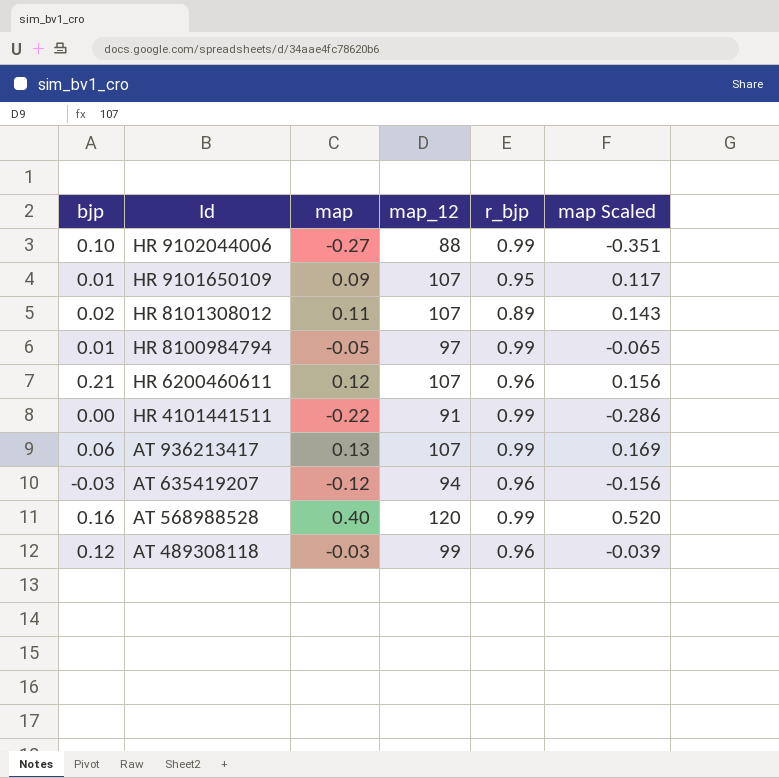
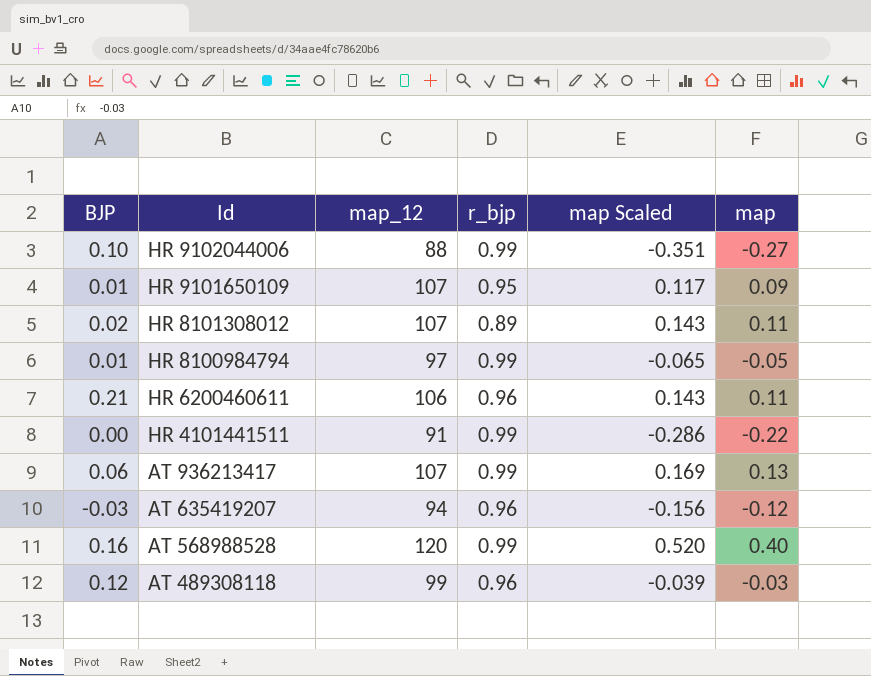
column name: bjp -> BJP
column map | position: 3 -> 6
HR 6200460611 | map_12: 107 -> 106
HR 6200460611 | map Scaled: 0.156 -> 0.143
HR 6200460611 | map: 0.12 -> 0.11

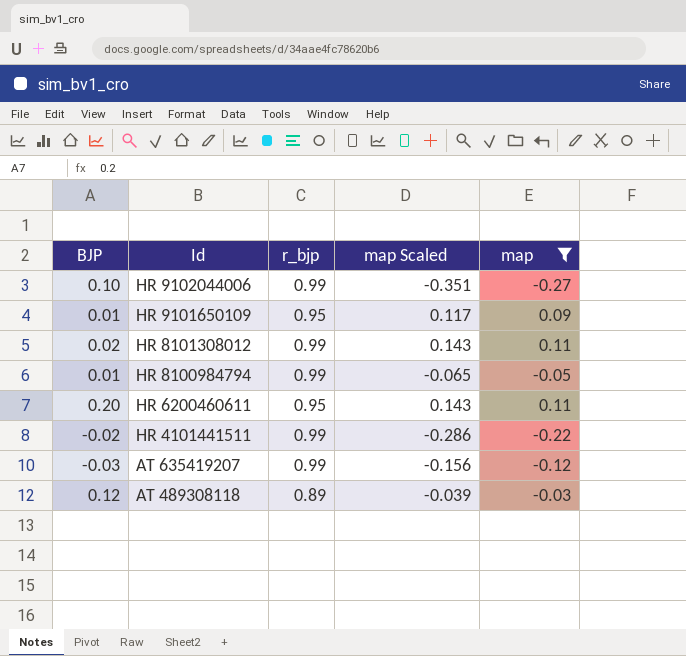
filter: none -> map <= 0.11
column map_12 | position: 3 -> none
HR 8101308012 | r_bjp: 0.89 -> 0.99
HR 6200460611 | BJP: 0.21 -> 0.20
HR 6200460611 | r_bjp: 0.96 -> 0.95
HR 4101441511 | BJP: 0.00 -> -0.02
AT 635419207 | r_bjp: 0.96 -> 0.99
AT 489308118 | r_bjp: 0.96 -> 0.89

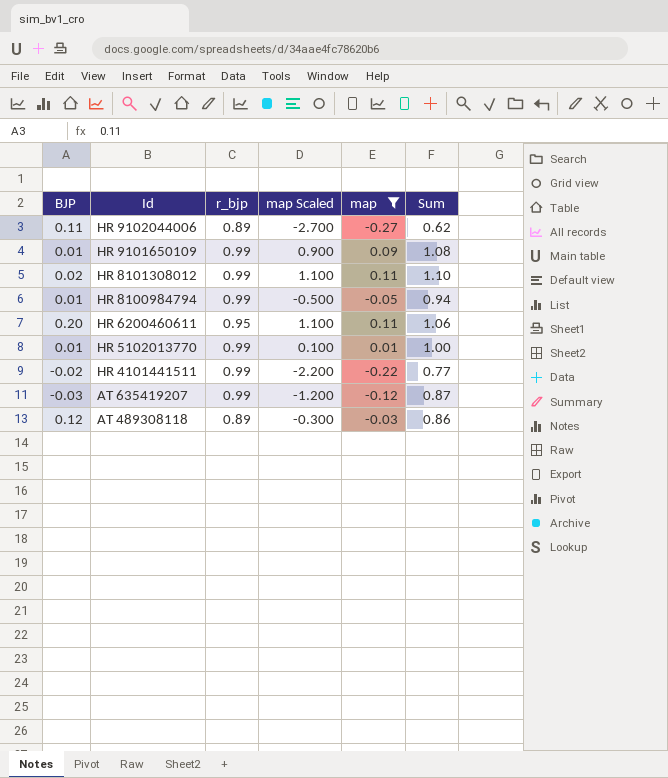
column map Scaled | formula: [map] * 1.3 -> [map] * 10
column Sum | formula: none -> [r_bjp] + [map]
HR 9102044006 | BJP: 0.10 -> 0.11
HR 9102044006 | r_bjp: 0.99 -> 0.89
HR 9101650109 | r_bjp: 0.95 -> 0.99
row HR 5102013770: none -> 0.01 | 0.99 | 0.100 | 0.01 | 1.00

